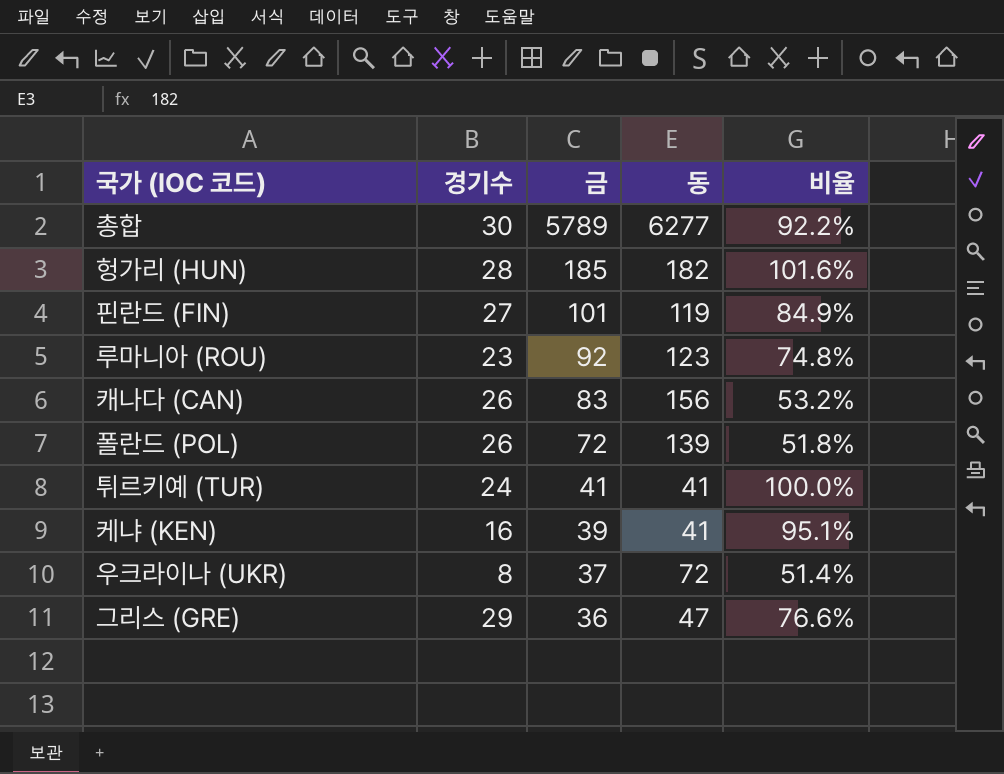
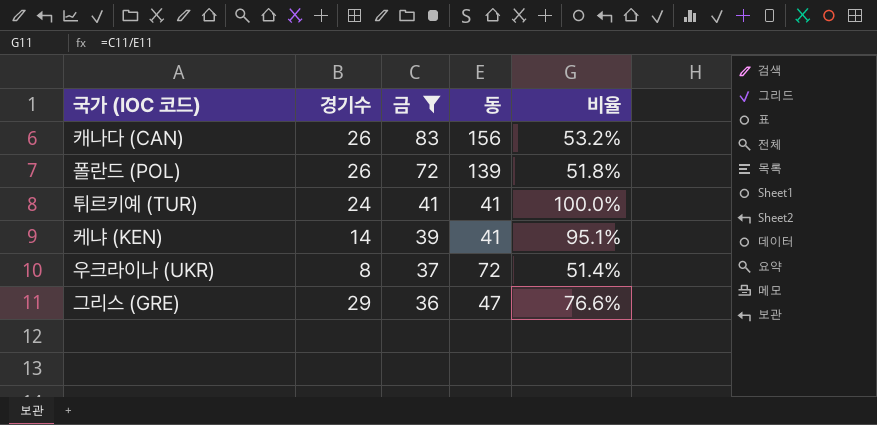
filter: none -> 금 <= 83
케냐 (KEN) | 경기수: 16 -> 14

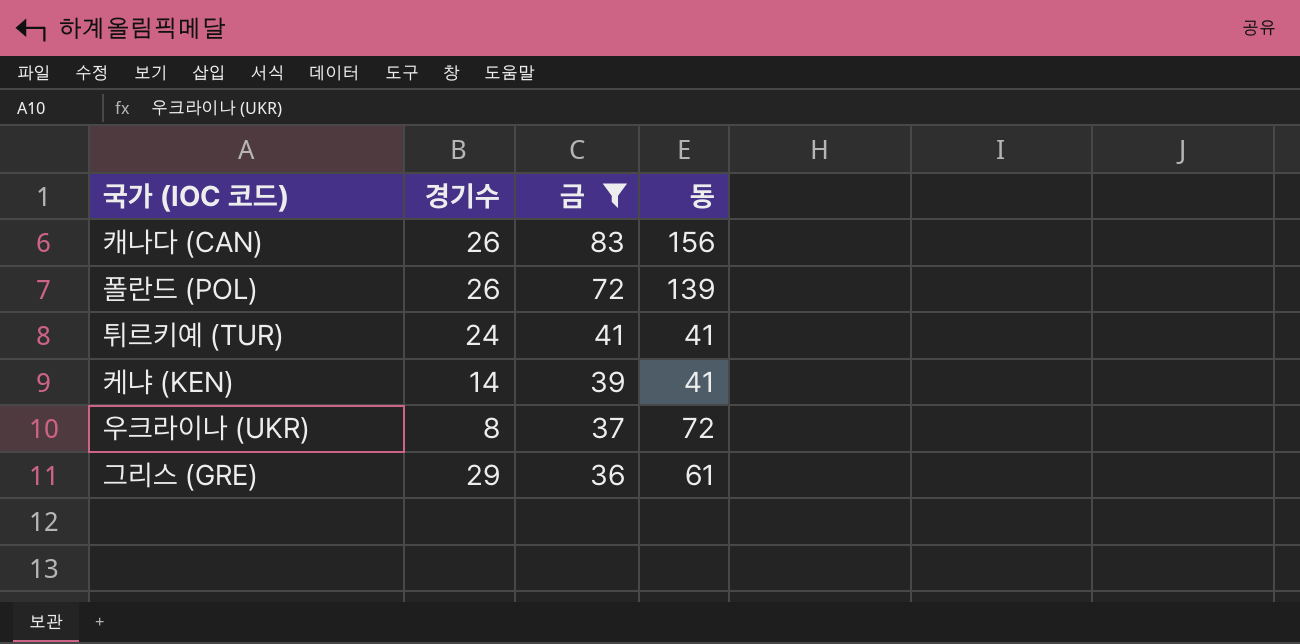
column 비율 | formula: [금] / [동] -> none
그리스 (GRE) | 동: 47 -> 61

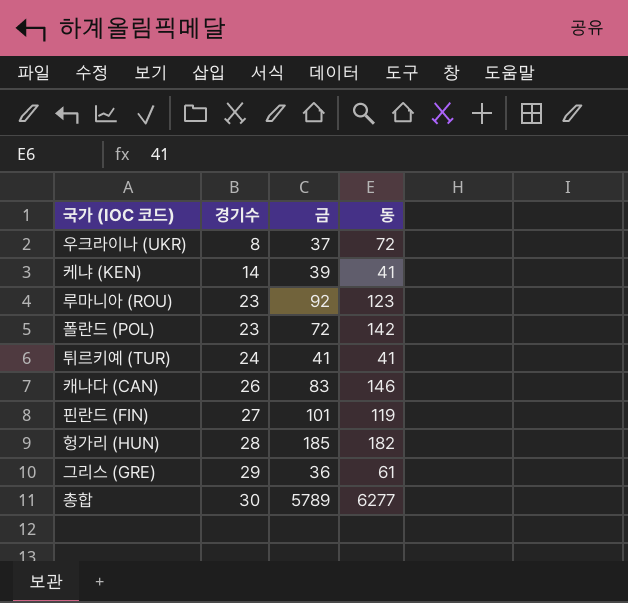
filter: 금 <= 83 -> none
row order: 금 descending -> 경기수 ascending
폴란드 (POL) | 경기수: 26 -> 23
폴란드 (POL) | 동: 139 -> 142
캐나다 (CAN) | 동: 156 -> 146

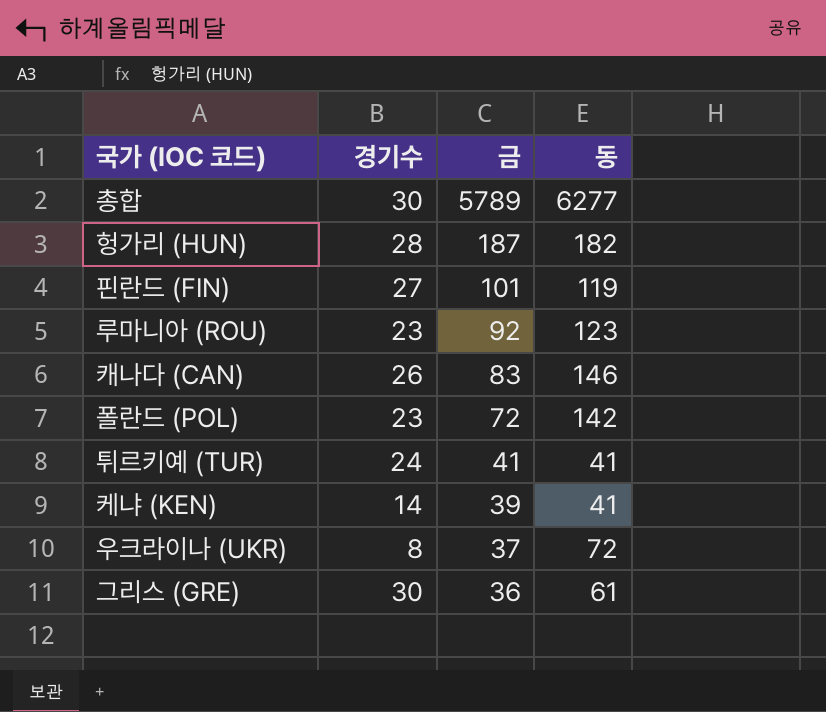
row order: 경기수 ascending -> 금 descending
헝가리 (HUN) | 금: 185 -> 187
그리스 (GRE) | 경기수: 29 -> 30

